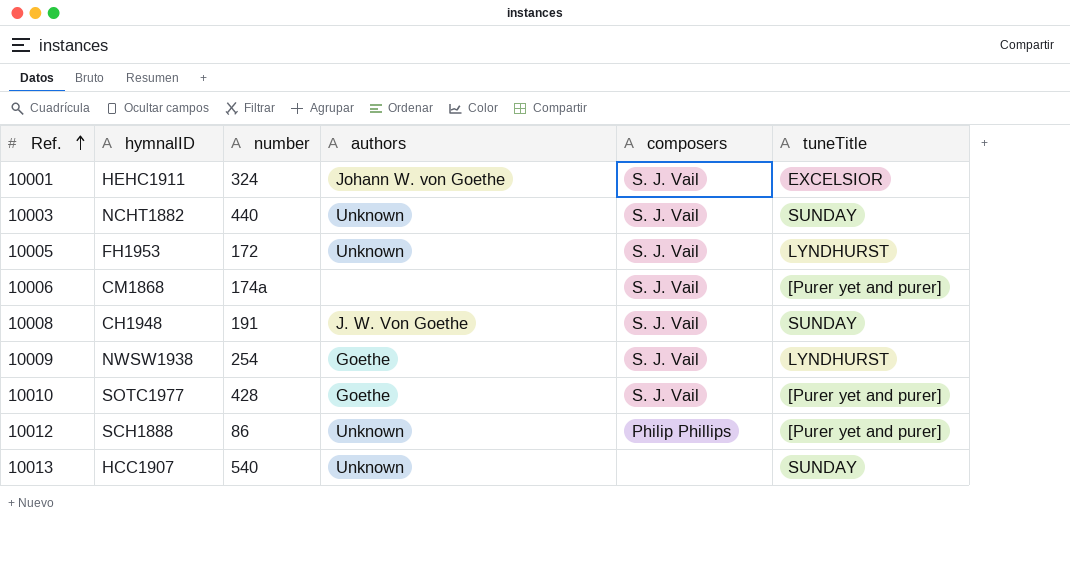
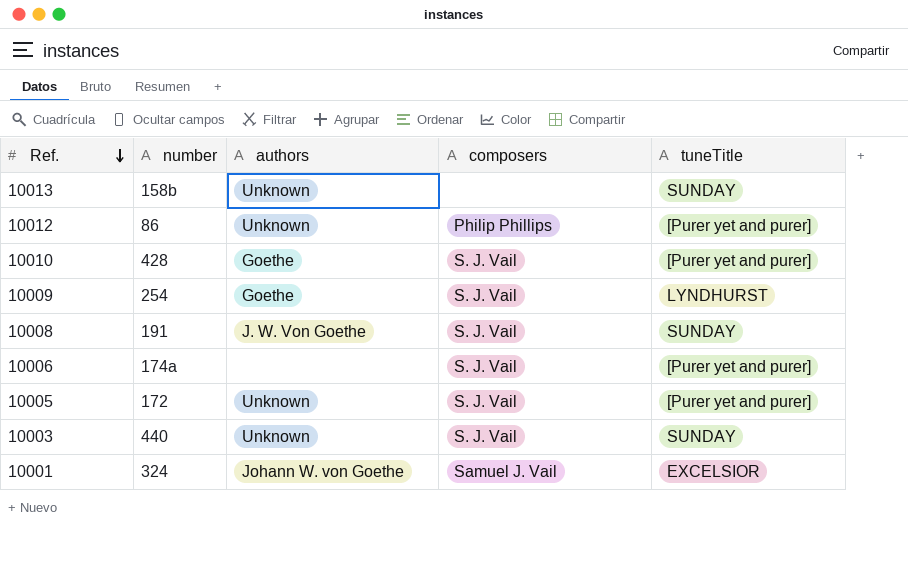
row order: Ref. ascending -> Ref. descending
column hymnalID | position: 2 -> none
10013 | number: 540 -> 158b
10005 | tuneTitle: LYNDHURST -> [Purer yet and purer]
10001 | composers: S. J. Vail -> Samuel J. Vail

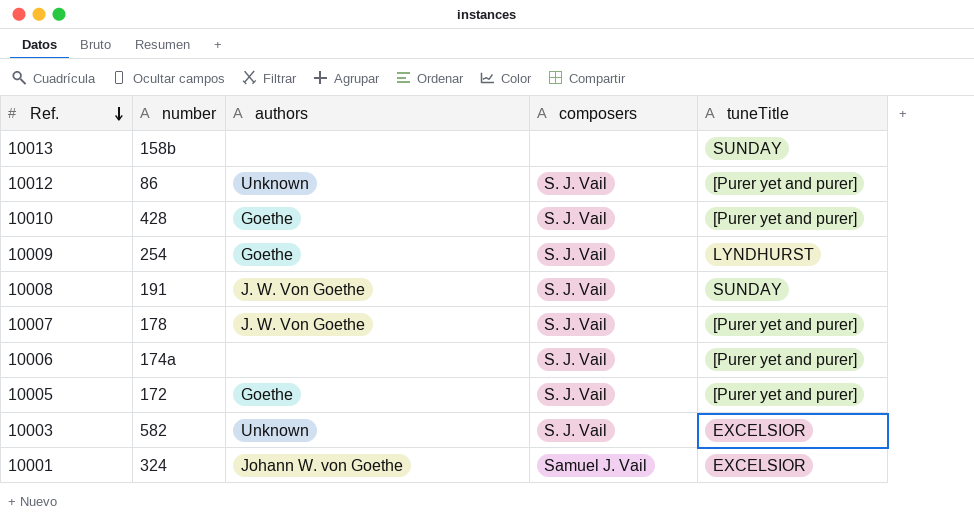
10013 | authors: Unknown -> none
10012 | composers: Philip Phillips -> S. J. Vail
row 10007: none -> 178 | J. W. Von Goethe | S. J. Vail | [Purer yet and purer]
10005 | authors: Unknown -> Goethe
10003 | number: 440 -> 582
10003 | tuneTitle: SUNDAY -> EXCELSIOR

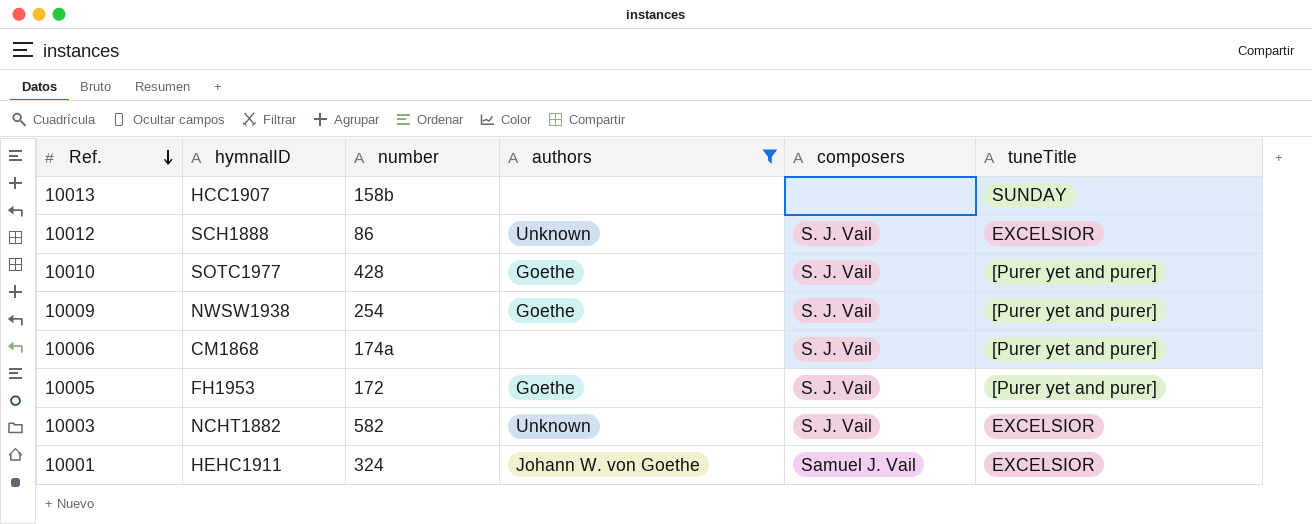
filter: none -> authors != J. W. Von Goethe
column hymnalID | position: none -> 2
10012 | tuneTitle: [Purer yet and purer] -> EXCELSIOR
10009 | tuneTitle: LYNDHURST -> [Purer yet and purer]

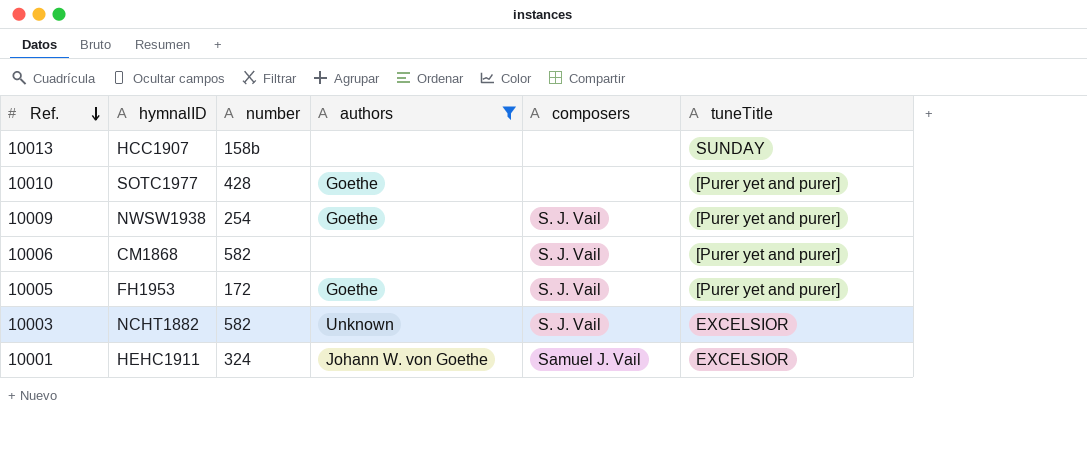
row 10012: SCH1888 | 86 | Unknown | S. J. Vail | EXCELSIOR -> none
10010 | composers: S. J. Vail -> none
10006 | number: 174a -> 582

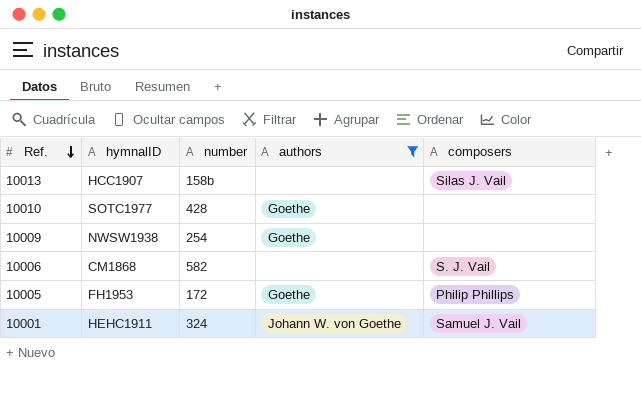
column tuneTitle | position: 6 -> none
row 10003: NCHT1882 | 582 | Unknown | S. J. Vail | EXCELSIOR -> none
10013 | composers: none -> Silas J. Vail
10009 | composers: S. J. Vail -> none
10005 | composers: S. J. Vail -> Philip Phillips

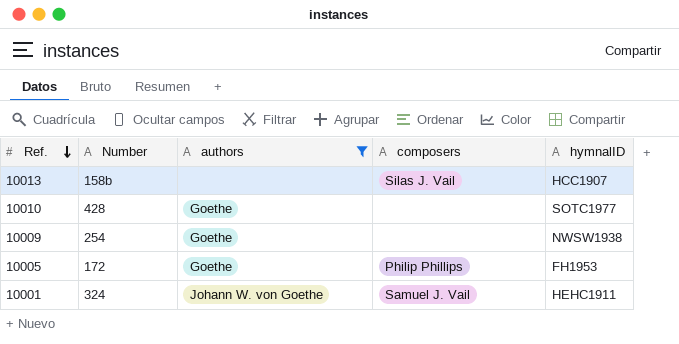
column name: number -> Number
column hymnalID | position: 2 -> 5
row 10006: CM1868 | 582 | none | S. J. Vail -> none

